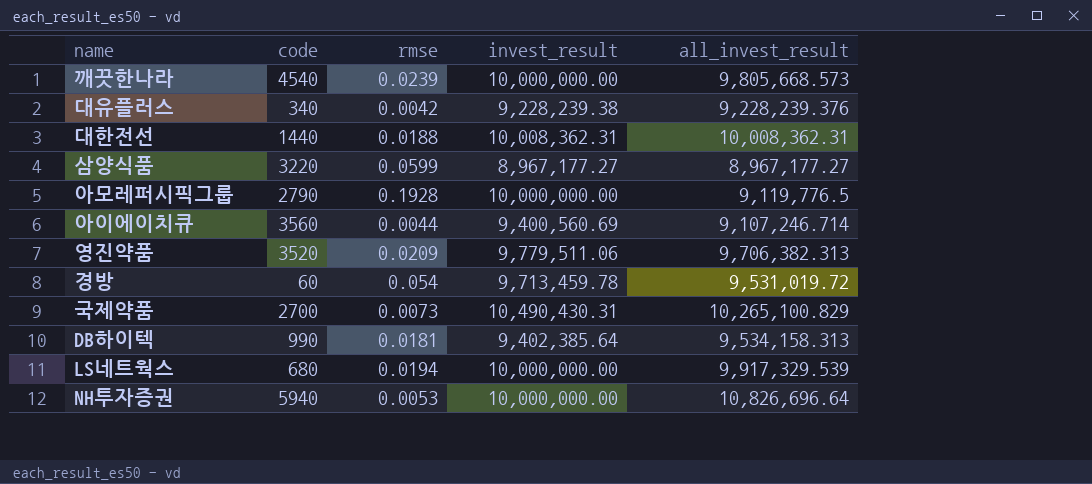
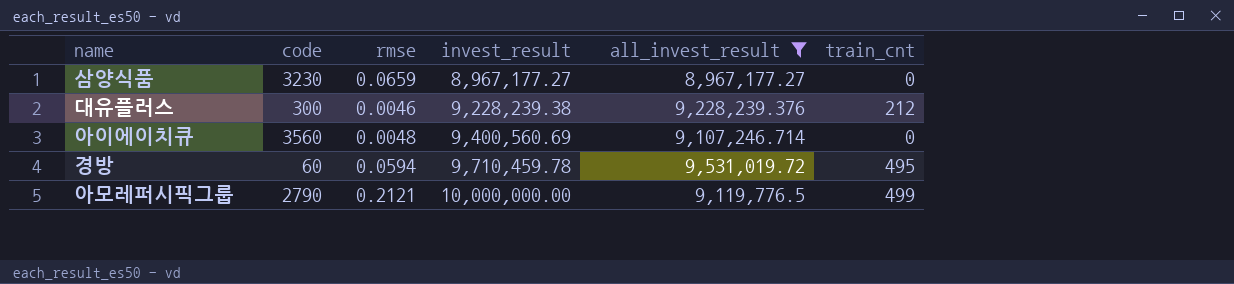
filter: none -> all_invest_result <= 9,531,019.72
row order: none -> invest_result ascending
column train_cnt | position: none -> 6
삼양식품 | code: 3220 -> 3230
삼양식품 | rmse: 0.0599 -> 0.0659
대유플러스 | code: 340 -> 300
대유플러스 | rmse: 0.0042 -> 0.0046
아이에이치큐 | rmse: 0.0044 -> 0.0048
경방 | rmse: 0.054 -> 0.0594
경방 | invest_result: 9,713,459.78 -> 9,710,459.78
아모레퍼시픽그룹 | rmse: 0.1928 -> 0.2121

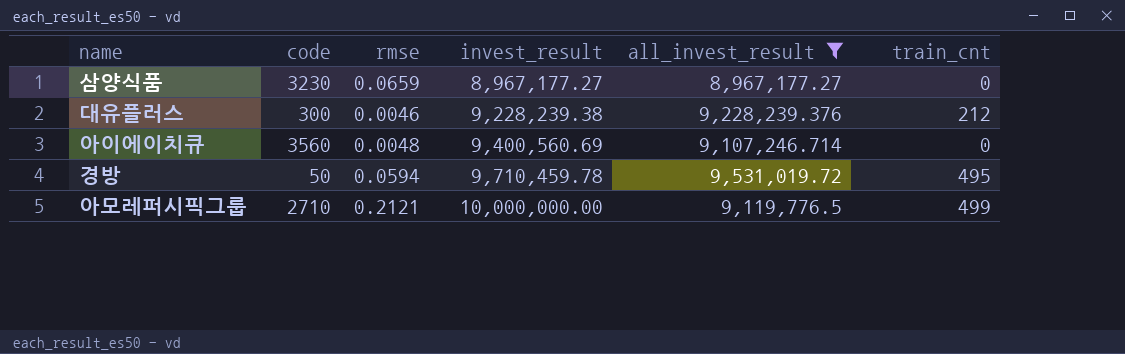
경방 | code: 60 -> 50
아모레퍼시픽그룹 | code: 2790 -> 2710

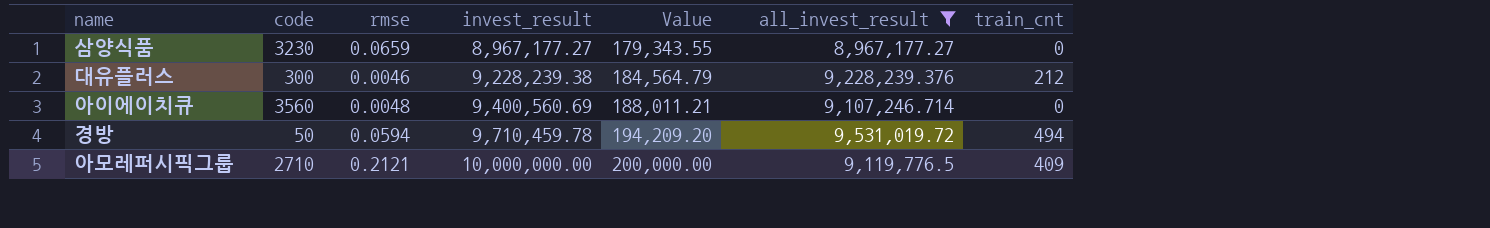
column Value | formula: none -> [invest_result] * 0.02
경방 | train_cnt: 495 -> 494
아모레퍼시픽그룹 | train_cnt: 499 -> 409

